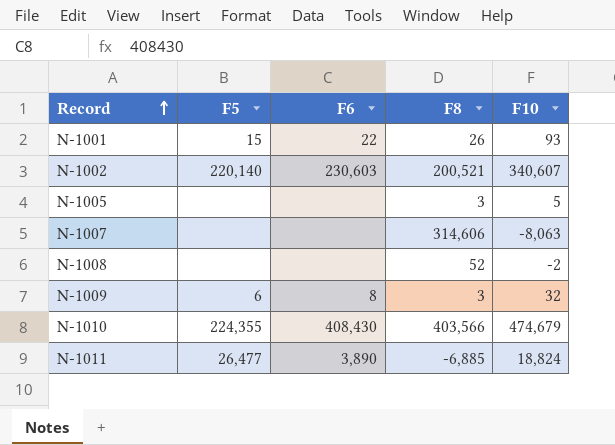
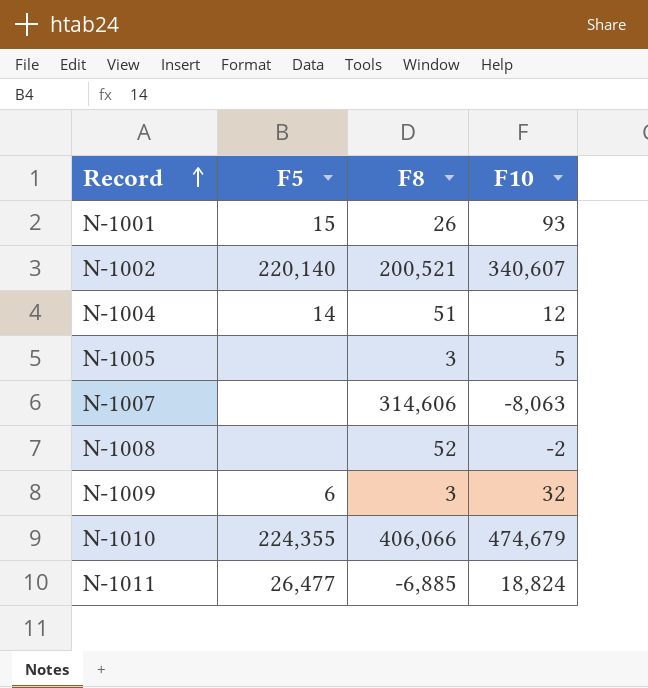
column F6 | position: 3 -> none
row N-1004: none -> 14 | 51 | 12
N-1010 | F8: 403,566 -> 406,066

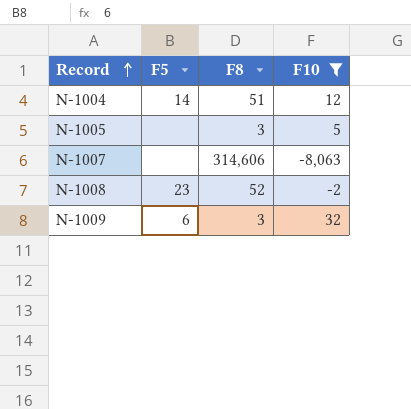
filter: none -> F10 <= 32
N-1008 | F5: none -> 23

